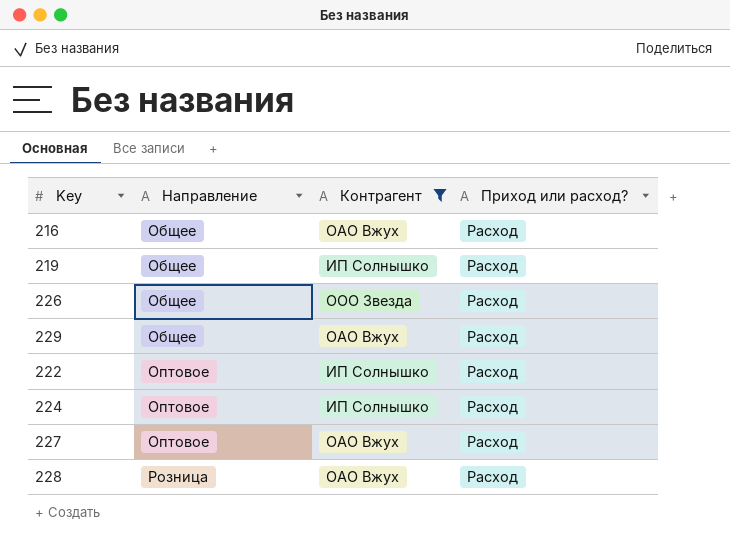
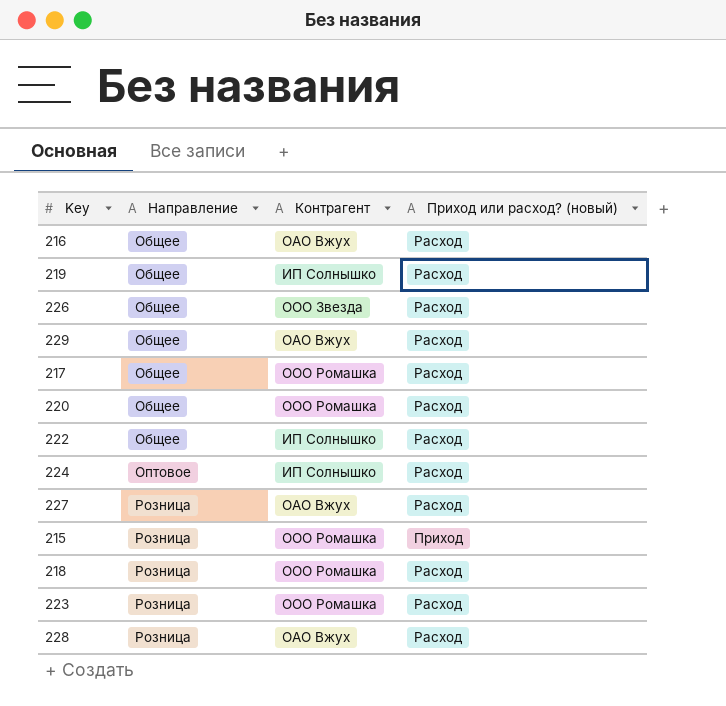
filter: Контрагент != ООО Ромашка -> none
column name: Приход или расход? -> Приход или расход? (новый)
222 | Направление: Оптовое -> Общее
227 | Направление: Оптовое -> Розница

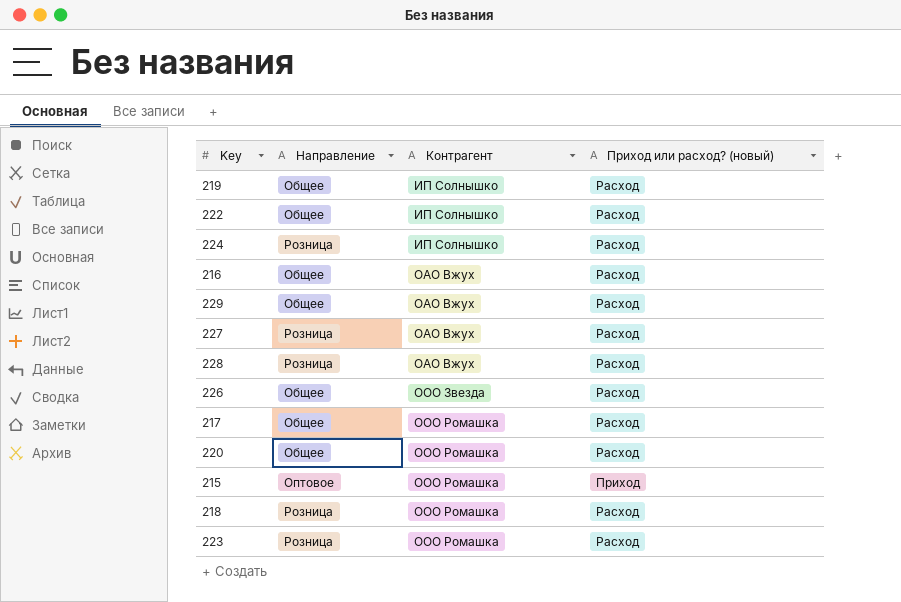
row order: Направление ascending -> Контрагент ascending
224 | Направление: Оптовое -> Розница
215 | Направление: Розница -> Оптовое

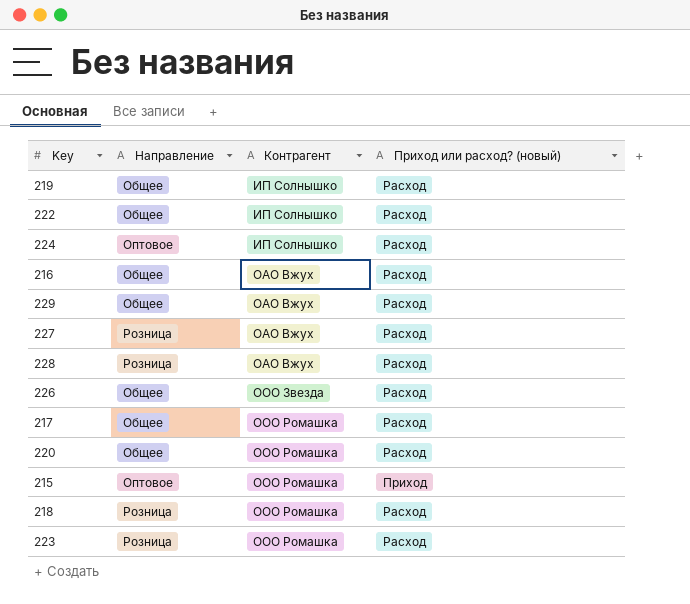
224 | Направление: Розница -> Оптовое

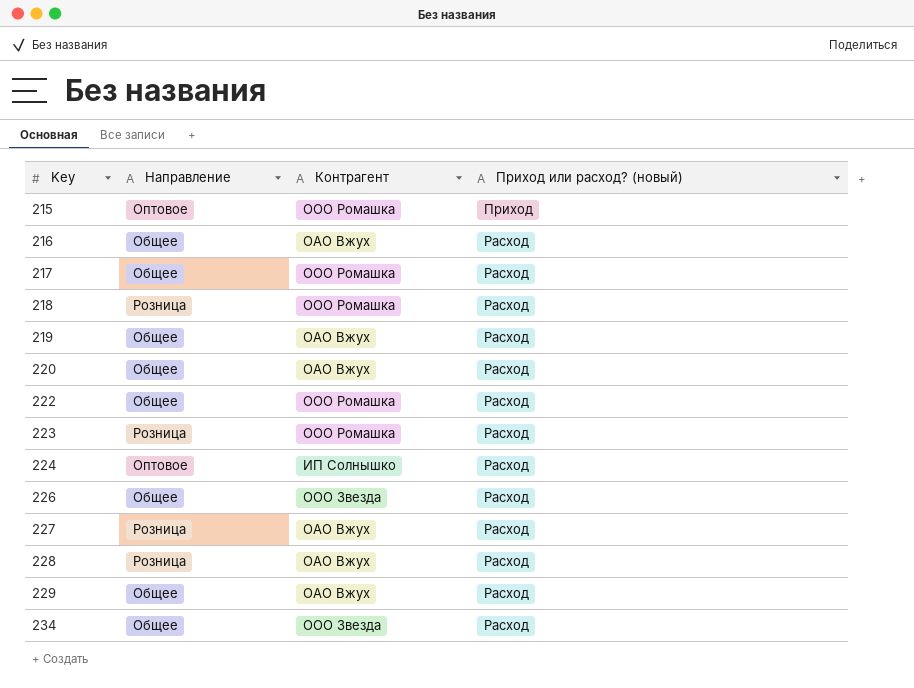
row order: Контрагент ascending -> Key ascending
219 | Контрагент: ИП Солнышко -> ОАО Вжух
220 | Контрагент: ООО Ромашка -> ОАО Вжух
222 | Контрагент: ИП Солнышко -> ООО Ромашка
row 234: none -> Общее | ООО Звезда | Расход

